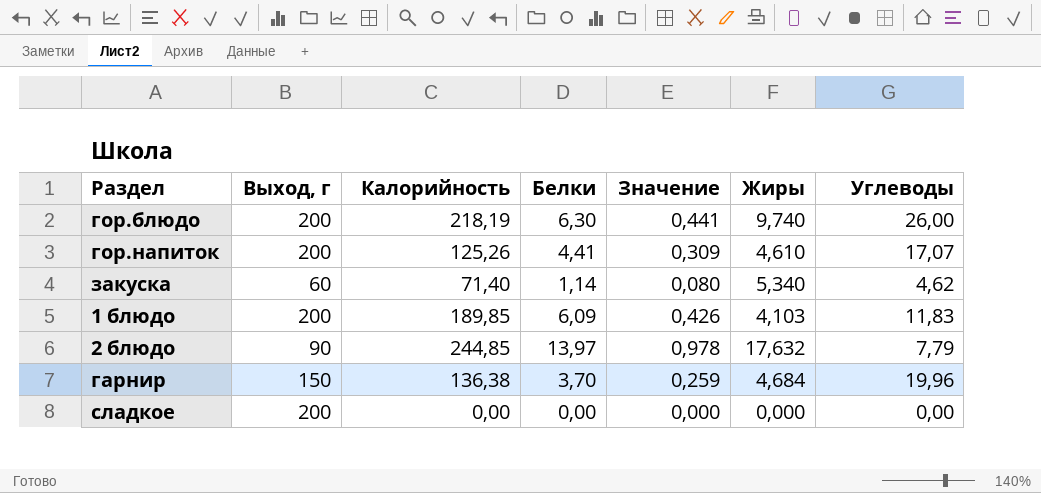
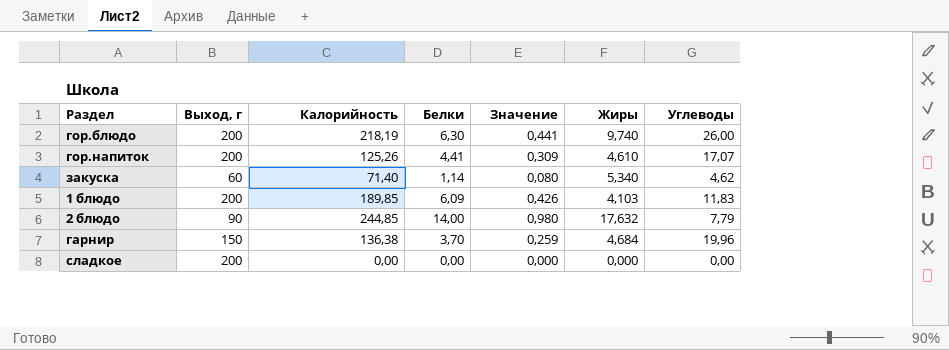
2 блюдо | Белки: 13,97 -> 14,00
2 блюдо | Значение: 0,978 -> 0,980

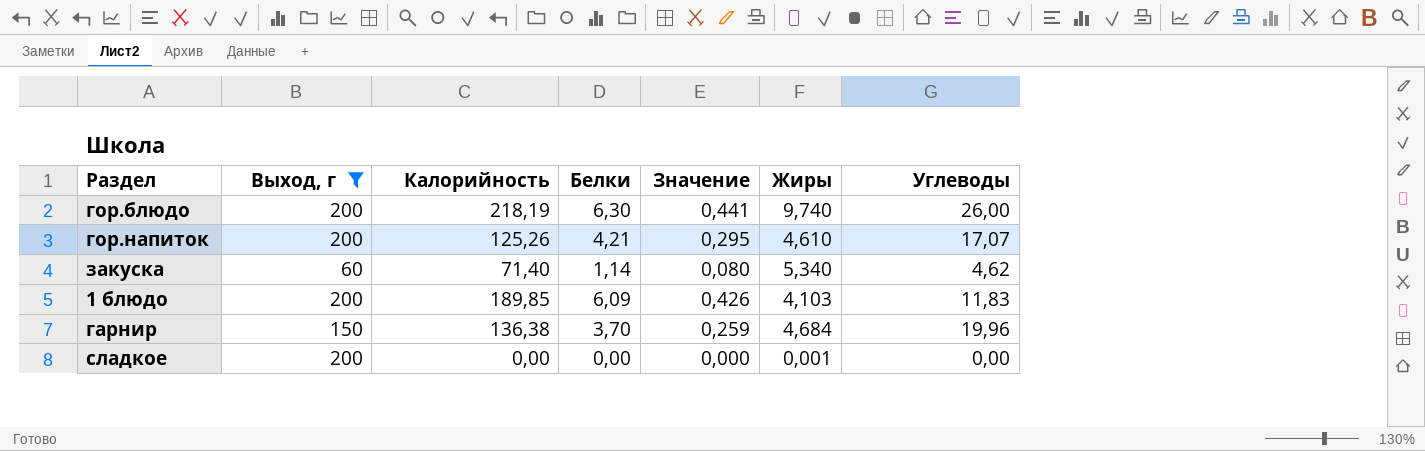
filter: none -> Выход, г != 90
гор.напиток | Белки: 4,41 -> 4,21
гор.напиток | Значение: 0,309 -> 0,295
сладкое | Жиры: 0,000 -> 0,001

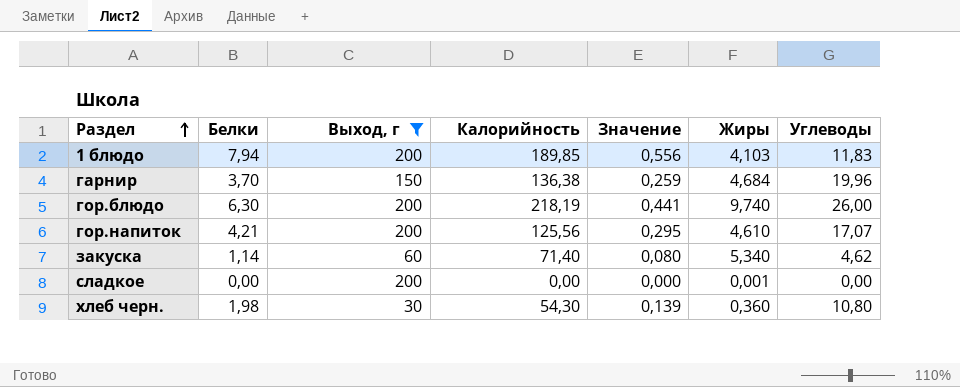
row order: none -> Раздел ascending
column Белки | position: 4 -> 2
1 блюдо | Белки: 6,09 -> 7,94
1 блюдо | Значение: 0,426 -> 0,556
гор.напиток | Калорийность: 125,26 -> 125,56
row хлеб черн.: none -> 1,98 | 30 | 54,30 | 0,139 | 0,360 | 10,80

